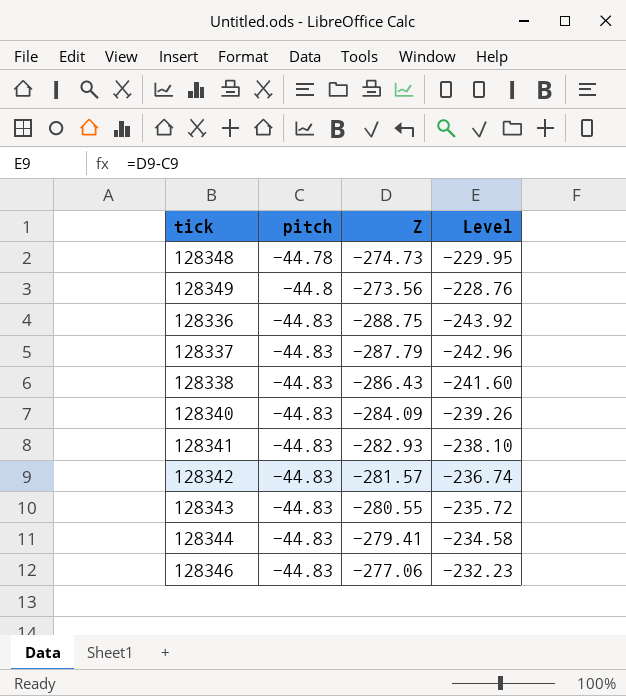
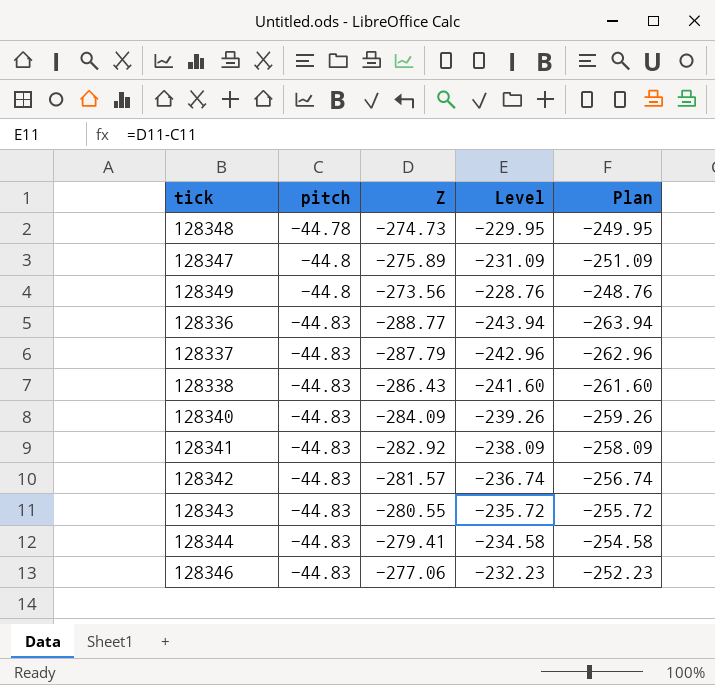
column Plan | formula: none -> [Level] - 20
row 128347: none -> -44.8 | -275.89 | -231.09 | -251.09
128336 | Z: -288.75 -> -288.77
128336 | Level: -243.92 -> -243.94
128341 | Z: -282.93 -> -282.92
128341 | Level: -238.10 -> -238.09

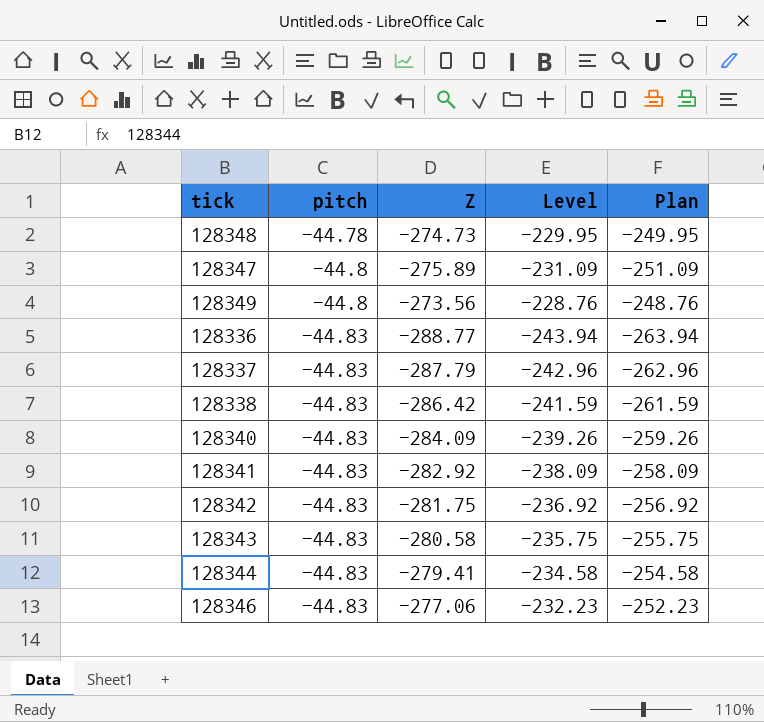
128338 | Z: -286.43 -> -286.42
128338 | Level: -241.60 -> -241.59
128338 | Plan: -261.60 -> -261.59
128342 | Z: -281.57 -> -281.75
128342 | Level: -236.74 -> -236.92
128342 | Plan: -256.74 -> -256.92
128343 | Z: -280.55 -> -280.58
128343 | Level: -235.72 -> -235.75
128343 | Plan: -255.72 -> -255.75

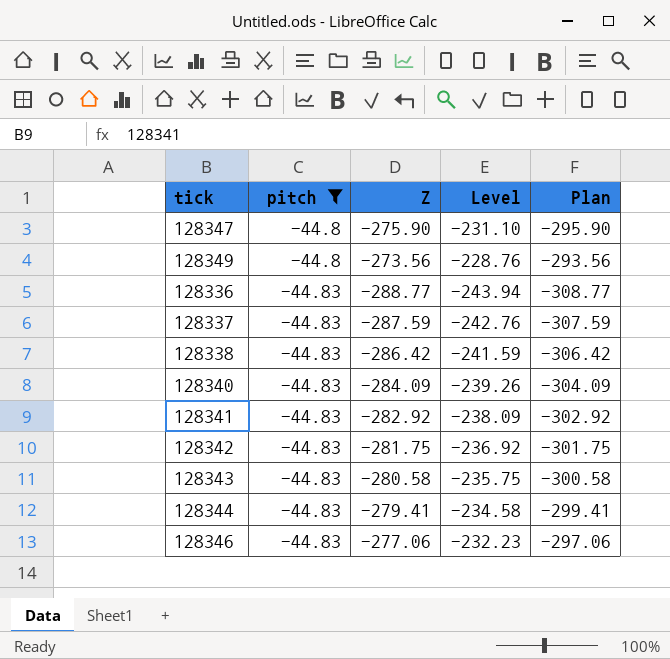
filter: none -> pitch != -44.78
column Plan | formula: [Level] - 20 -> [Z] - 20
128347 | Z: -275.89 -> -275.90
128347 | Level: -231.09 -> -231.10
128337 | Z: -287.79 -> -287.59
128337 | Level: -242.96 -> -242.76

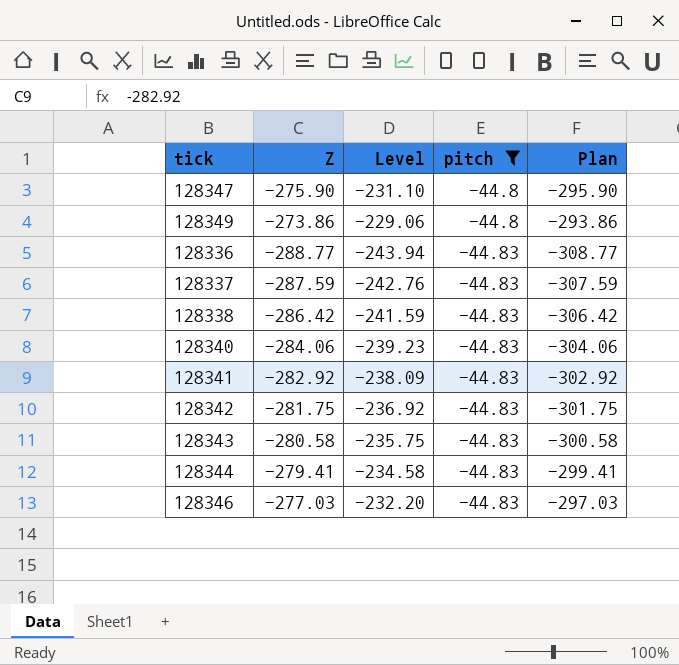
column pitch | position: 2 -> 4
128349 | Z: -273.56 -> -273.86
128349 | Level: -228.76 -> -229.06
128349 | Plan: -293.56 -> -293.86
128340 | Z: -284.09 -> -284.06
128340 | Level: -239.26 -> -239.23
128340 | Plan: -304.09 -> -304.06
128346 | Z: -277.06 -> -277.03
128346 | Level: -232.23 -> -232.20
128346 | Plan: -297.06 -> -297.03

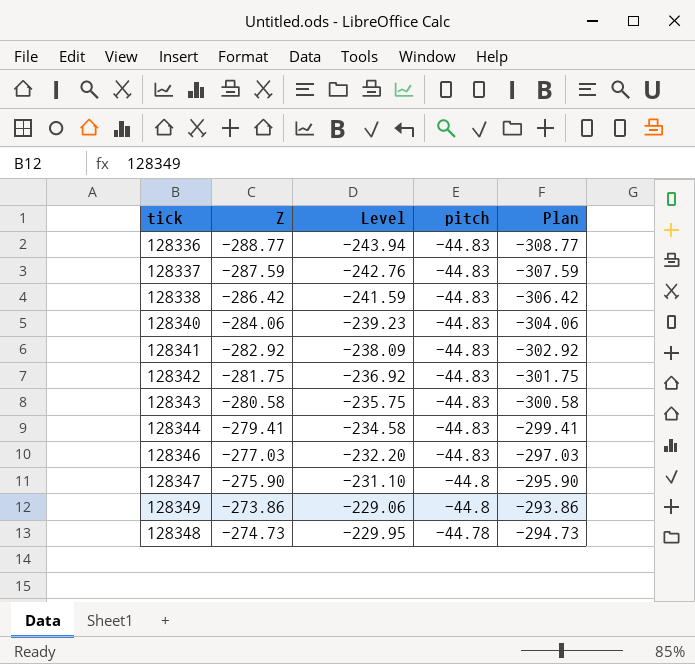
filter: pitch != -44.78 -> none
row order: pitch descending -> pitch ascending

